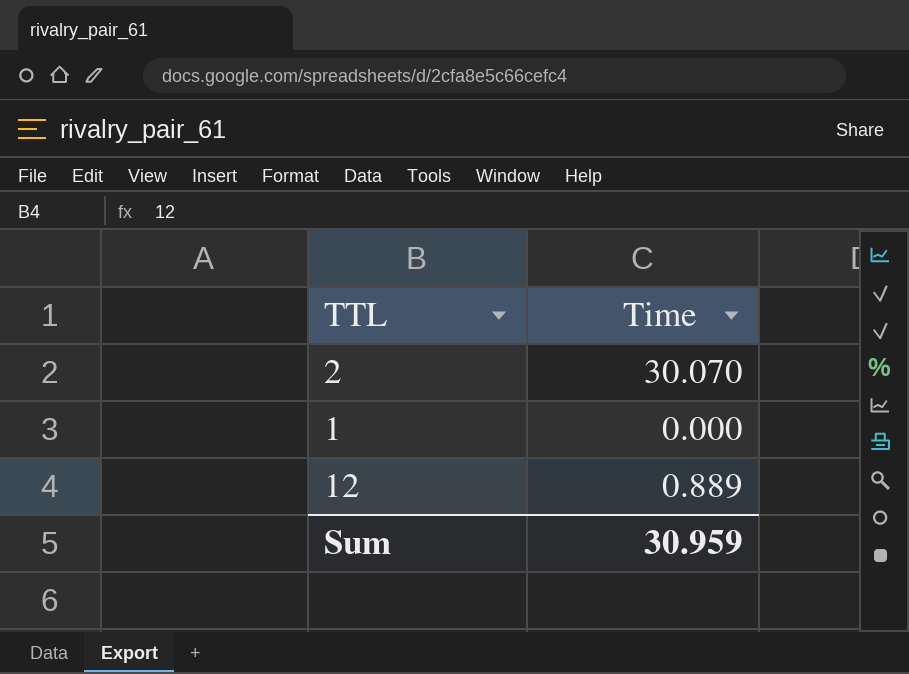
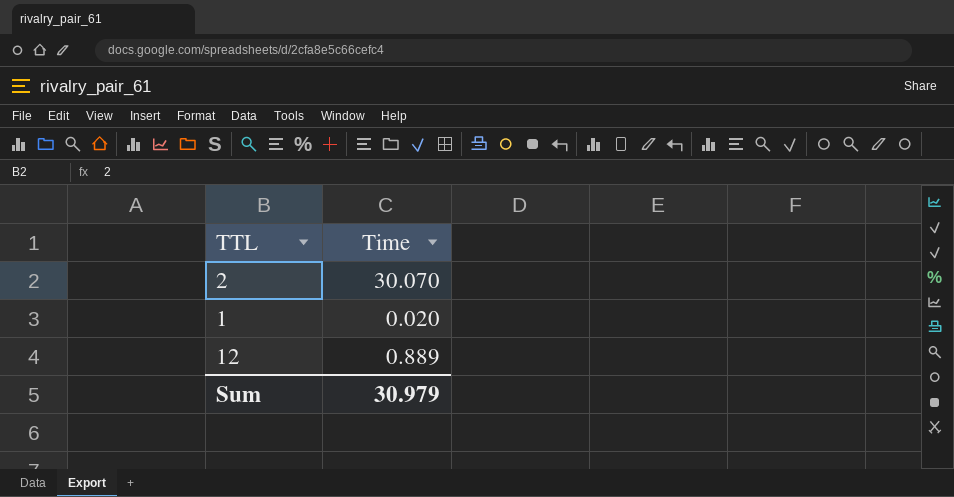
1 | Time: 0.000 -> 0.020
Sum | Time: 30.959 -> 30.979

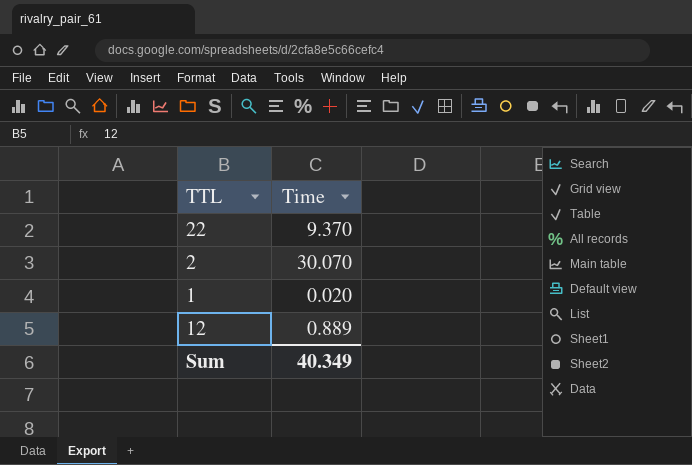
row 22: none -> 9.370
Sum | Time: 30.979 -> 40.349

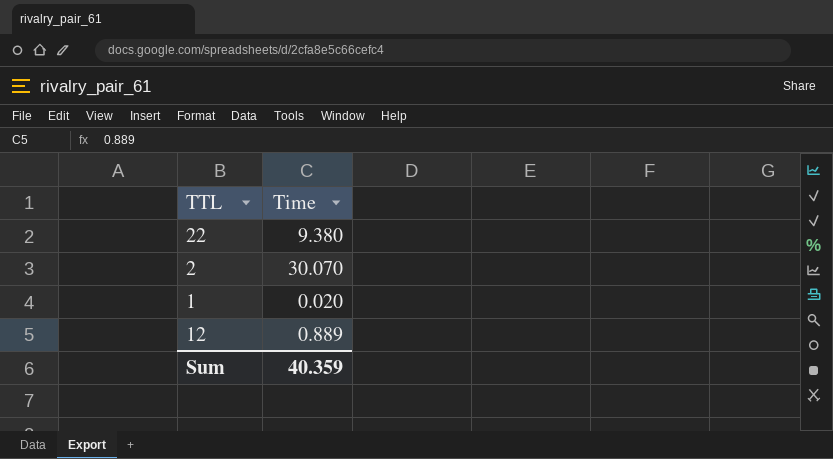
22 | Time: 9.370 -> 9.380
Sum | Time: 40.349 -> 40.359

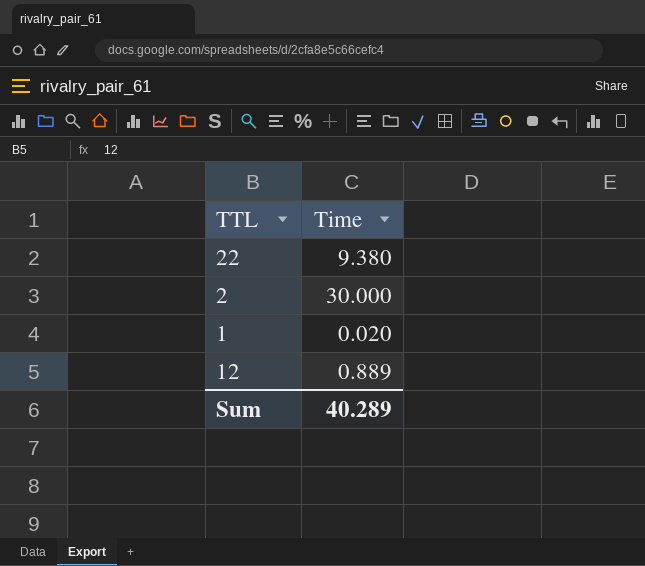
2 | Time: 30.070 -> 30.000
Sum | Time: 40.359 -> 40.289

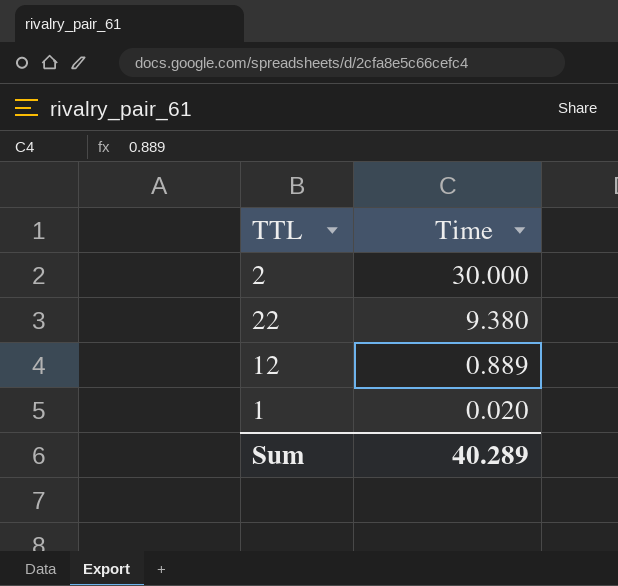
row order: none -> Time descending

